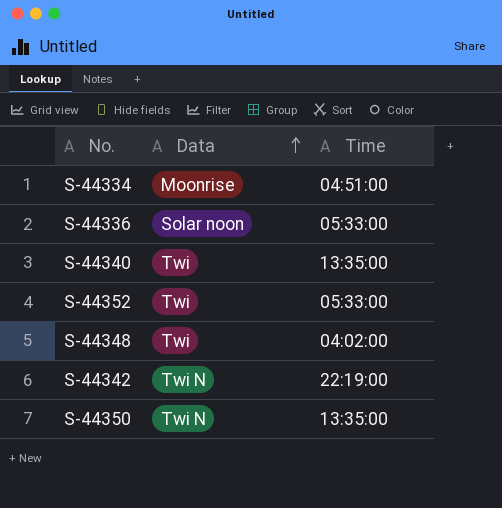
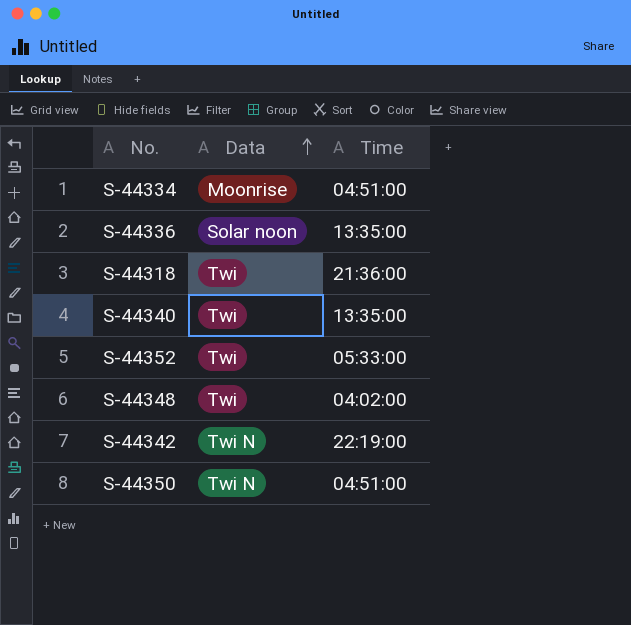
S-44336 | Time: 05:33:00 -> 13:35:00
row S-44318: none -> Twi | 21:36:00
S-44350 | Time: 13:35:00 -> 04:51:00

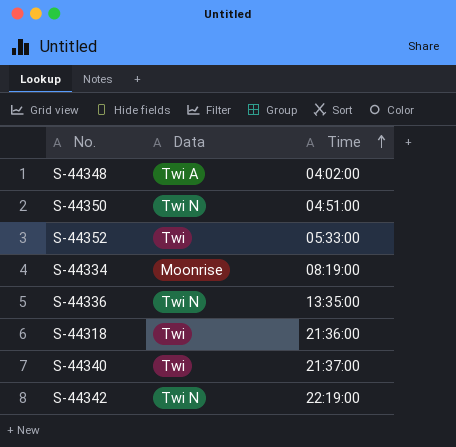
row order: Data ascending -> Time ascending
S-44348 | Data: Twi -> Twi A
S-44334 | Time: 04:51:00 -> 08:19:00
S-44336 | Data: Solar noon -> Twi N
S-44340 | Time: 13:35:00 -> 21:37:00

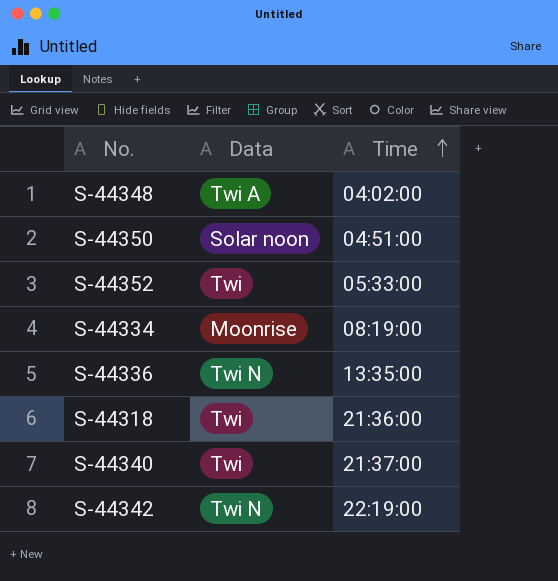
S-44350 | Data: Twi N -> Solar noon

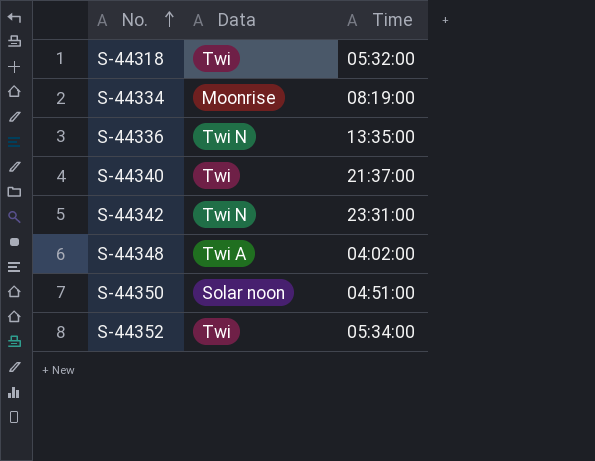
row order: Time ascending -> No. ascending
S-44318 | Time: 21:36:00 -> 05:32:00
S-44342 | Time: 22:19:00 -> 23:31:00
S-44352 | Time: 05:33:00 -> 05:34:00

